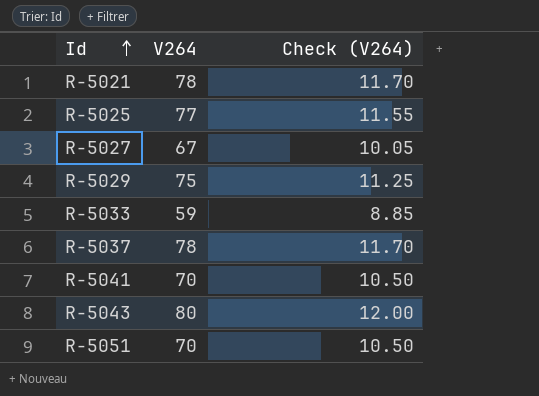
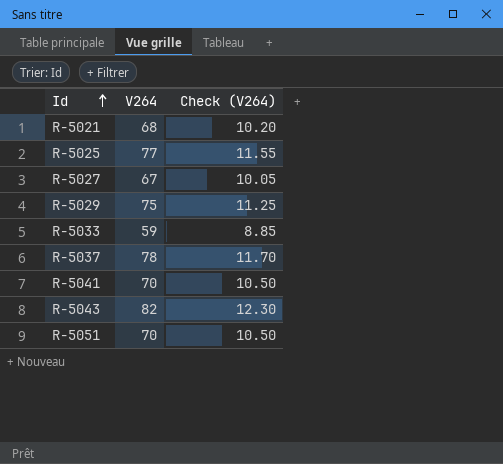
R-5021 | V264: 78 -> 68
R-5021 | Check (V264): 11.70 -> 10.20
R-5043 | V264: 80 -> 82
R-5043 | Check (V264): 12.00 -> 12.30

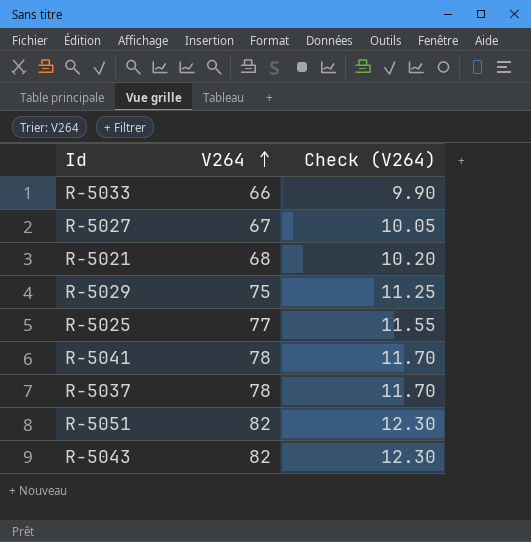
row order: Id ascending -> V264 ascending
R-5033 | V264: 59 -> 66
R-5033 | Check (V264): 8.85 -> 9.90
R-5041 | V264: 70 -> 78
R-5041 | Check (V264): 10.50 -> 11.70
R-5051 | V264: 70 -> 82
R-5051 | Check (V264): 10.50 -> 12.30

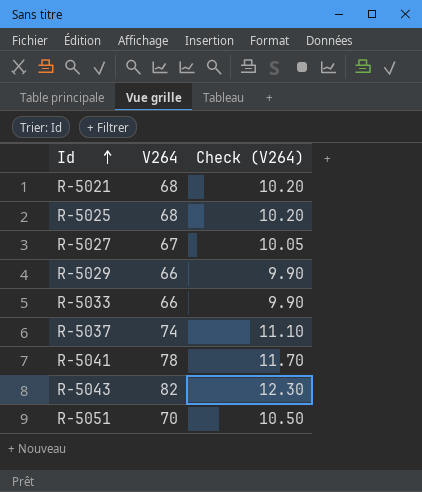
row order: V264 ascending -> Id ascending
R-5025 | V264: 77 -> 68
R-5025 | Check (V264): 11.55 -> 10.20
R-5029 | V264: 75 -> 66
R-5029 | Check (V264): 11.25 -> 9.90
R-5037 | V264: 78 -> 74
R-5037 | Check (V264): 11.70 -> 11.10
R-5051 | V264: 82 -> 70
R-5051 | Check (V264): 12.30 -> 10.50

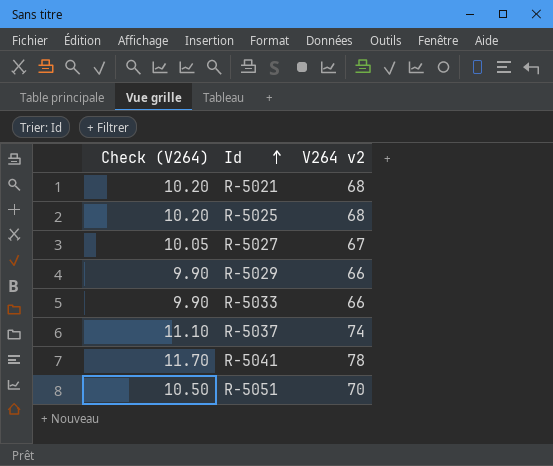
column Check (V264) | position: 3 -> 1
column name: V264 -> V264 v2
row R-5043: 82 | 12.30 -> none

